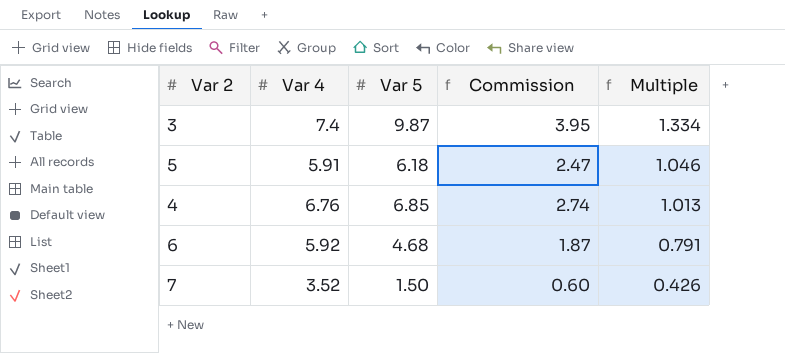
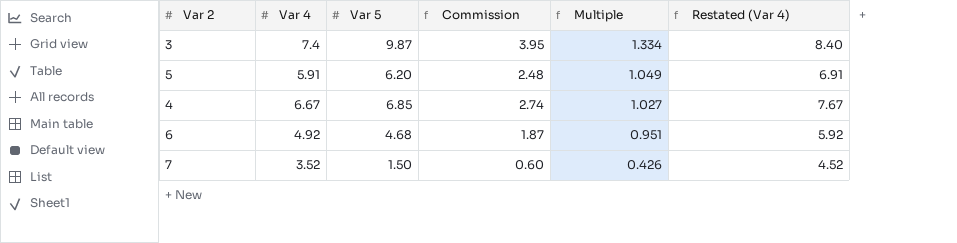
column Restated (Var 4) | formula: none -> [Var 4] + 1
5 | Var 5: 6.18 -> 6.20
5 | Commission: 2.47 -> 2.48
5 | Multiple: 1.046 -> 1.049
4 | Var 4: 6.76 -> 6.67
4 | Multiple: 1.013 -> 1.027
6 | Var 4: 5.92 -> 4.92
6 | Multiple: 0.791 -> 0.951

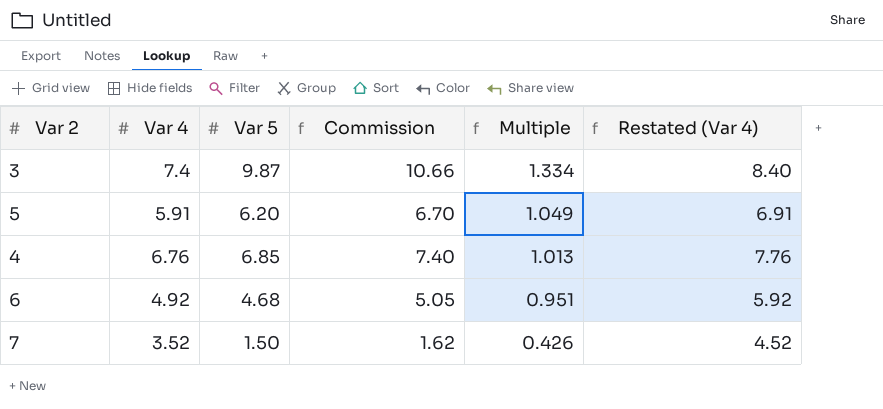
column Commission | formula: [Var 5] * 0.4 -> [Var 5] * 1.08
4 | Var 4: 6.67 -> 6.76
4 | Multiple: 1.027 -> 1.013
4 | Restated (Var 4): 7.67 -> 7.76

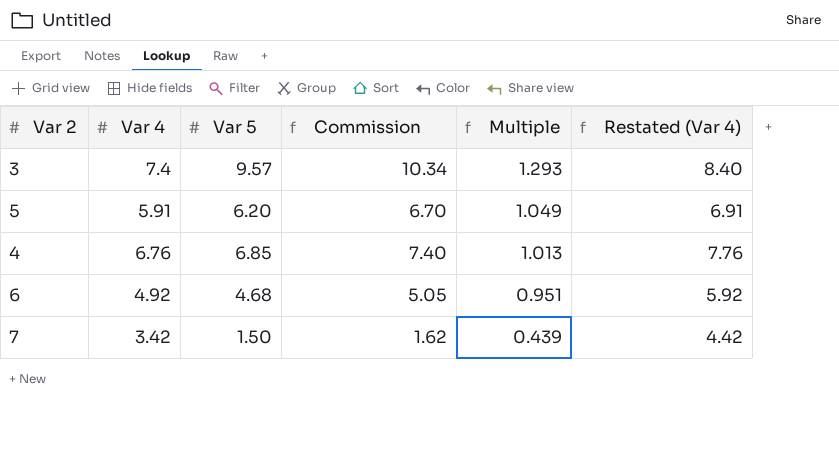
3 | Var 5: 9.87 -> 9.57
3 | Commission: 10.66 -> 10.34
3 | Multiple: 1.334 -> 1.293
7 | Var 4: 3.52 -> 3.42
7 | Multiple: 0.426 -> 0.439
7 | Restated (Var 4): 4.52 -> 4.42

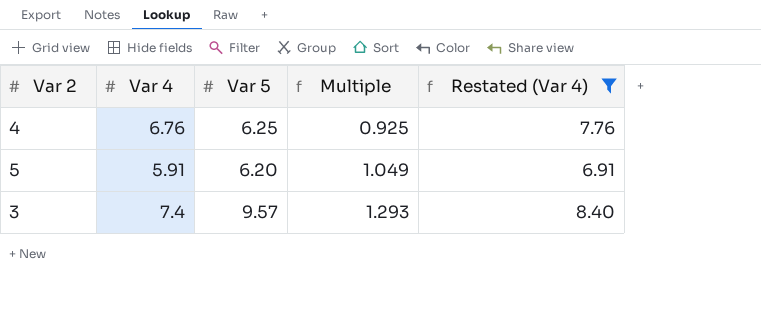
filter: none -> Restated (Var 4) >= 6.91
row order: Multiple descending -> Multiple ascending
column Commission | formula: [Var 5] * 1.08 -> none
4 | Var 5: 6.85 -> 6.25
4 | Multiple: 1.013 -> 0.925

